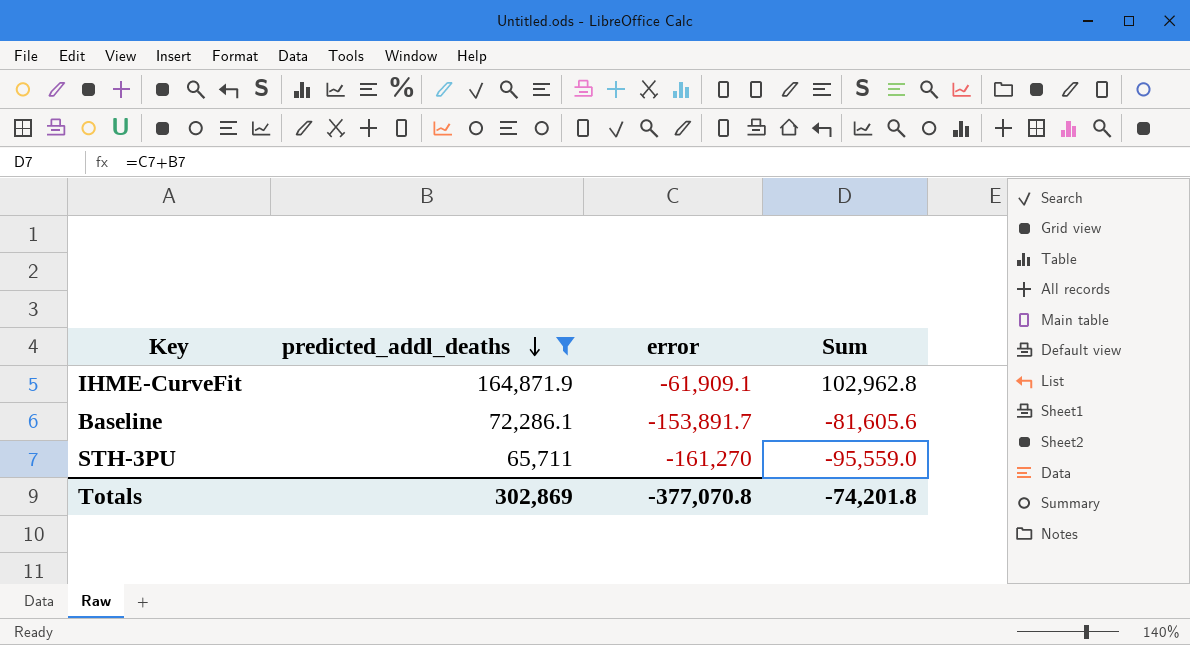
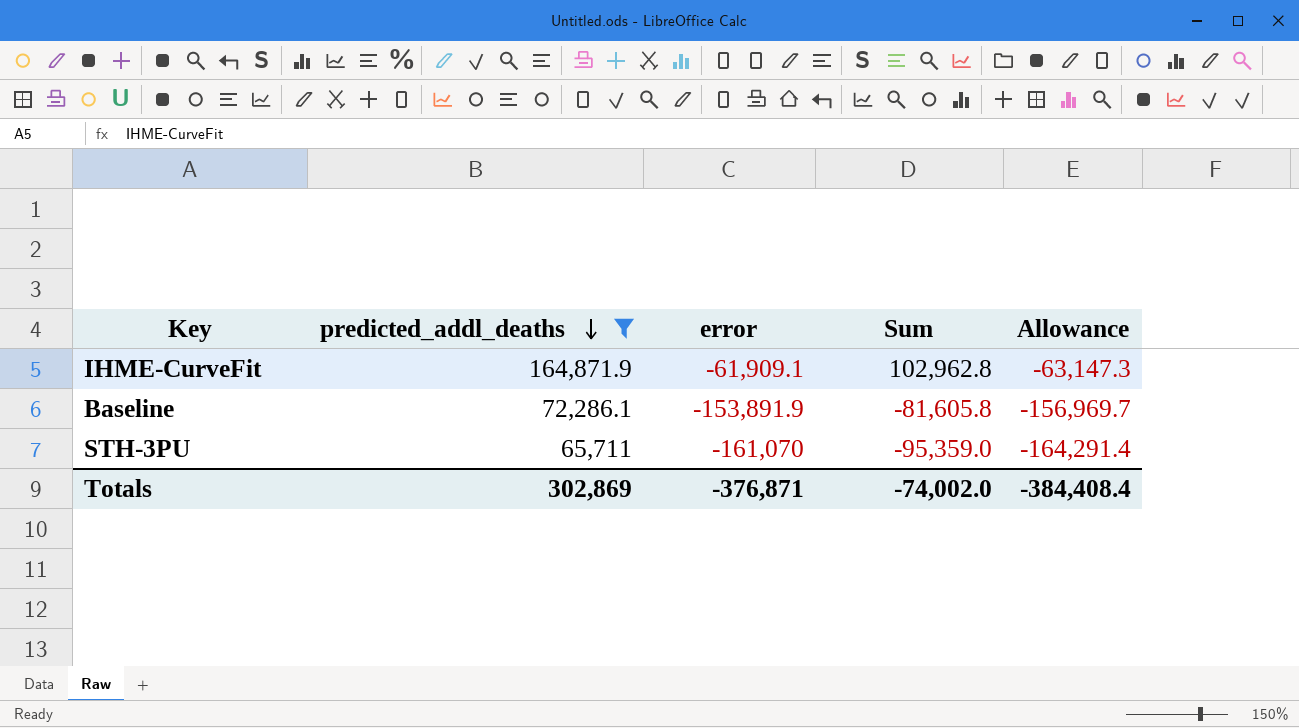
column Allowance | formula: none -> [error] * 1.02
Baseline | error: -153,891.7 -> -153,891.9
Baseline | Sum: -81,605.6 -> -81,605.8
STH-3PU | error: -161,270 -> -161,070
STH-3PU | Sum: -95,559.0 -> -95,359.0
Totals | error: -377,070.8 -> -376,871
Totals | Sum: -74,201.8 -> -74,002.0

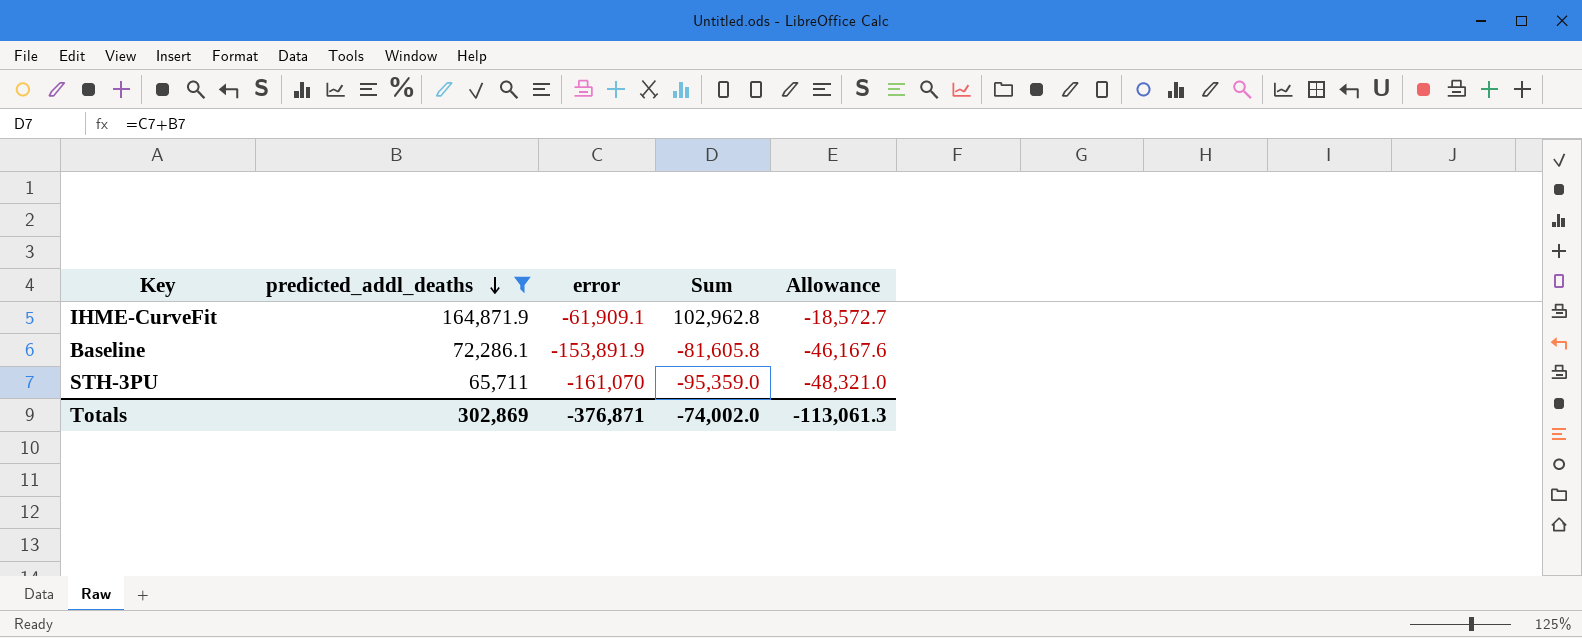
column Allowance | formula: [error] * 1.02 -> [error] * 0.3
Totals | Allowance: -384,408.4 -> -113,061.3

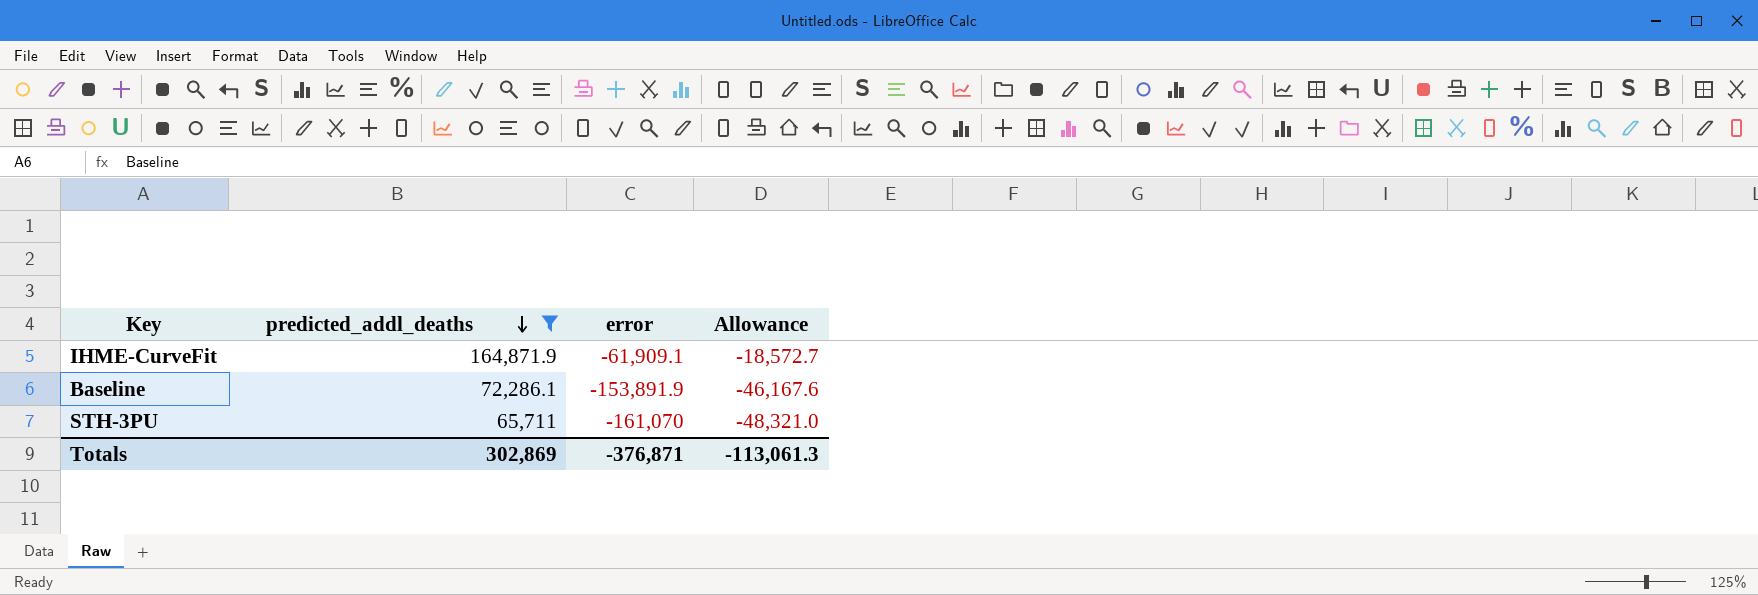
column Sum | formula: [predicted_addl_deaths] + [error] -> none

